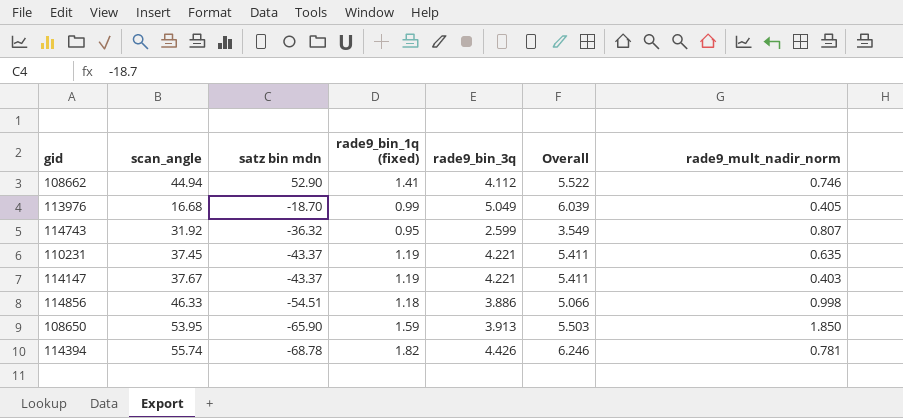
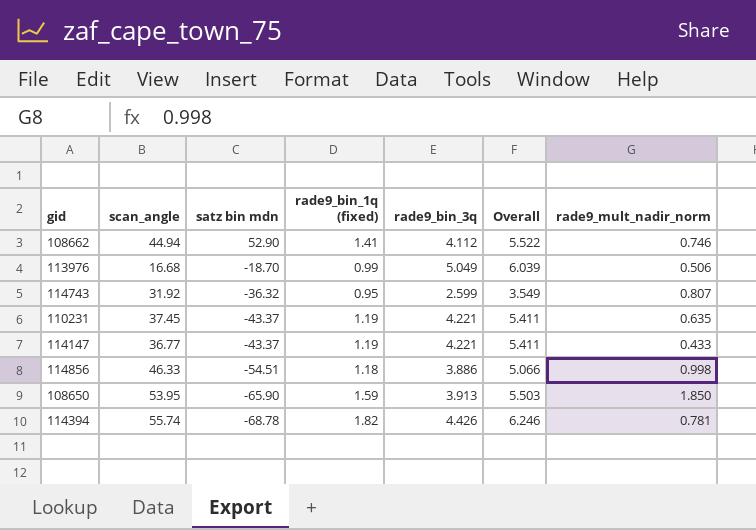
113976 | rade9_mult_nadir_norm: 0.405 -> 0.506
114147 | scan_angle: 37.67 -> 36.77
114147 | rade9_mult_nadir_norm: 0.403 -> 0.433

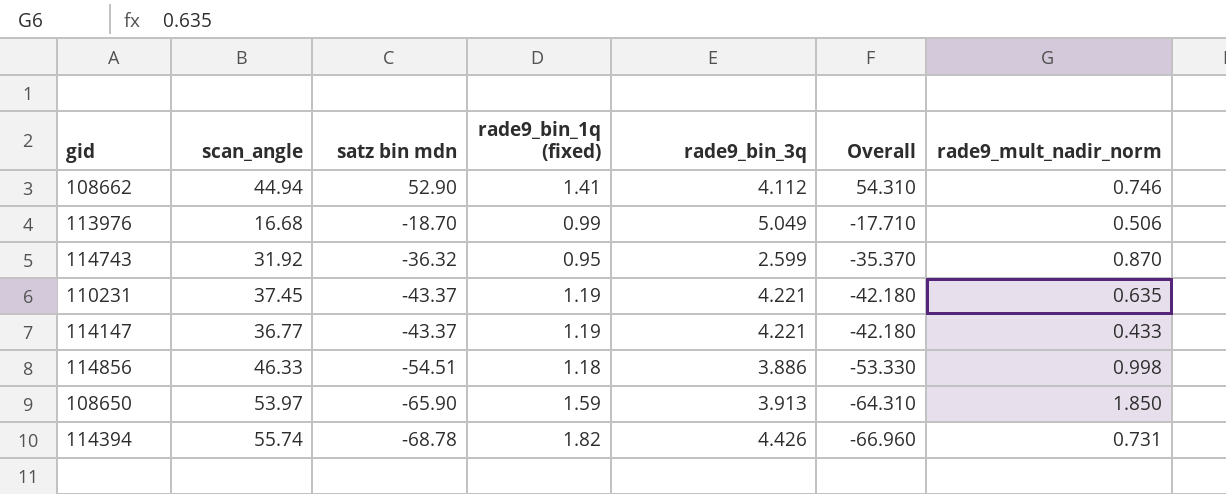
column Overall | formula: [rade9_bin_1q (fixed)] + [rade9_bin_3q] -> [satz bin mdn] + [rade9_bin_1q (fixed)]
114743 | rade9_mult_nadir_norm: 0.807 -> 0.870
108650 | scan_angle: 53.95 -> 53.97
114394 | rade9_mult_nadir_norm: 0.781 -> 0.731

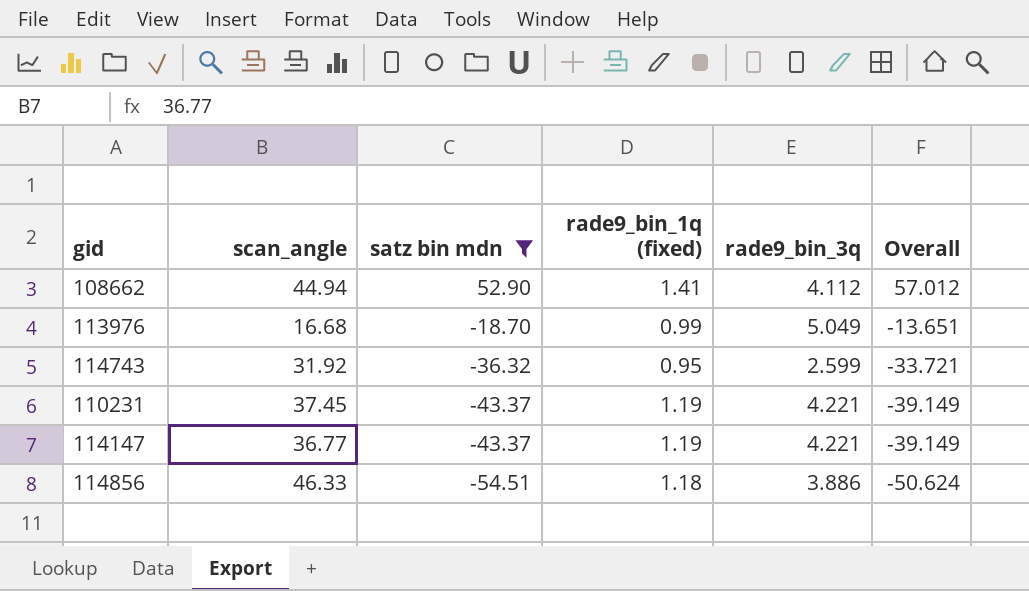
filter: none -> satz bin mdn >= -54.51
column rade9_mult_nadir_norm | position: 7 -> none
column Overall | formula: [satz bin mdn] + [rade9_bin_1q (fixed)] -> [satz bin mdn] + [rade9_bin_3q]

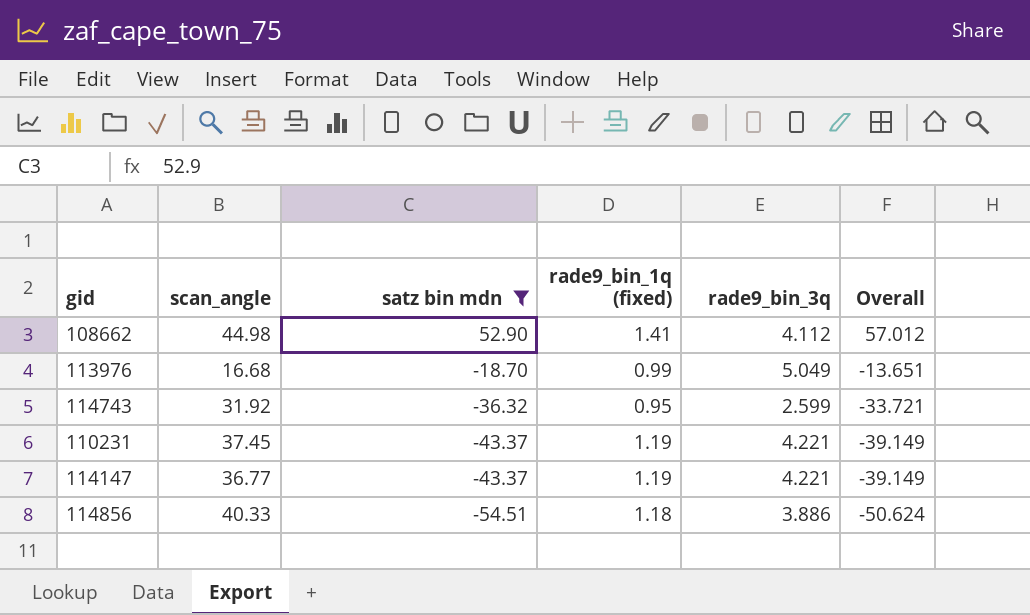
108662 | scan_angle: 44.94 -> 44.98
114856 | scan_angle: 46.33 -> 40.33

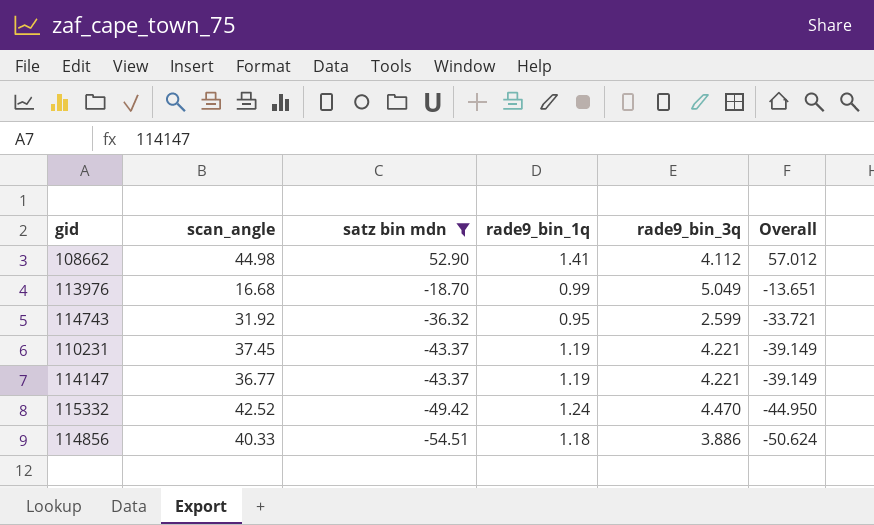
column name: rade9_bin_1q (fixed) -> rade9_bin_1q
row 115332: none -> 42.52 | -49.42 | 1.24 | 4.470 | -44.950

